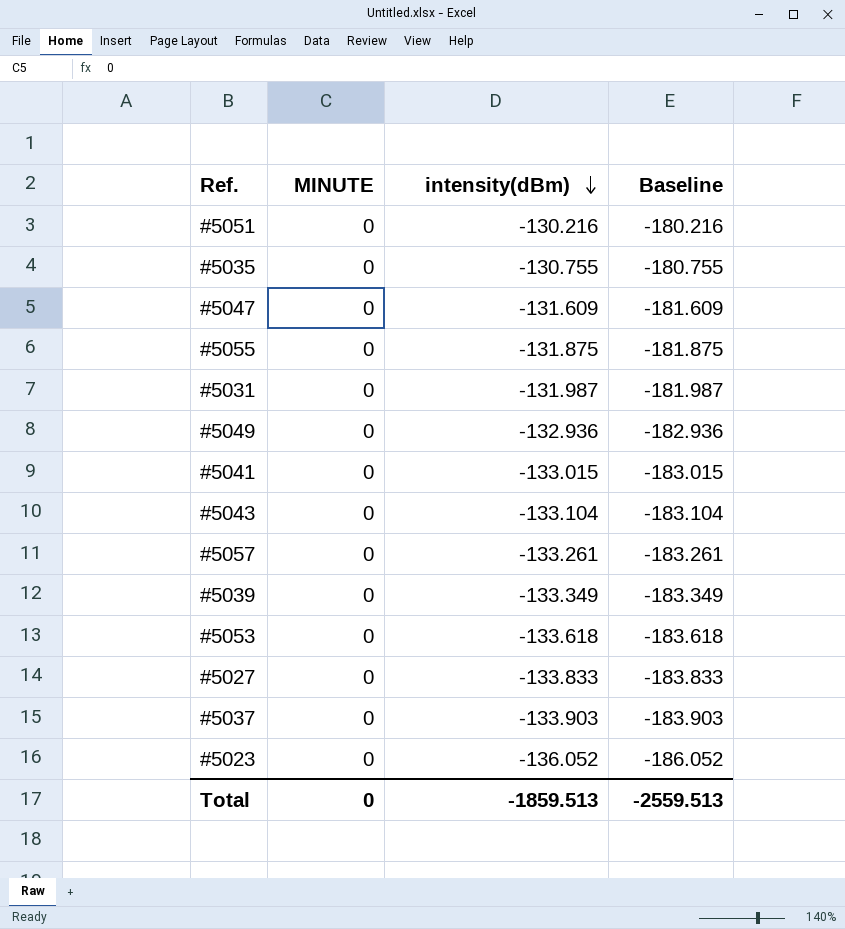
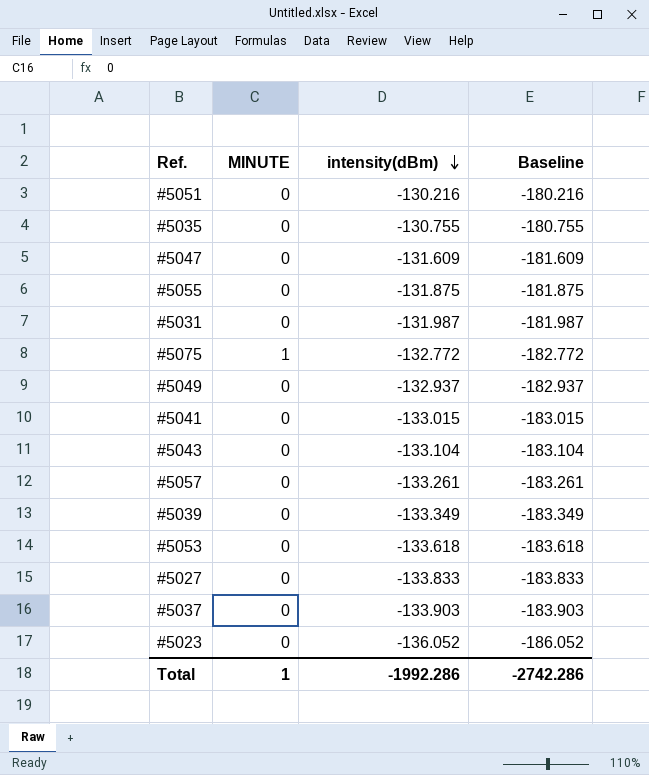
row #5075: none -> 1 | -132.772 | -182.772
#5049 | intensity(dBm): -132.936 -> -132.937
#5049 | Baseline: -182.936 -> -182.937
Total | MINUTE: 0 -> 1
Total | intensity(dBm): -1859.513 -> -1992.286
Total | Baseline: -2559.513 -> -2742.286

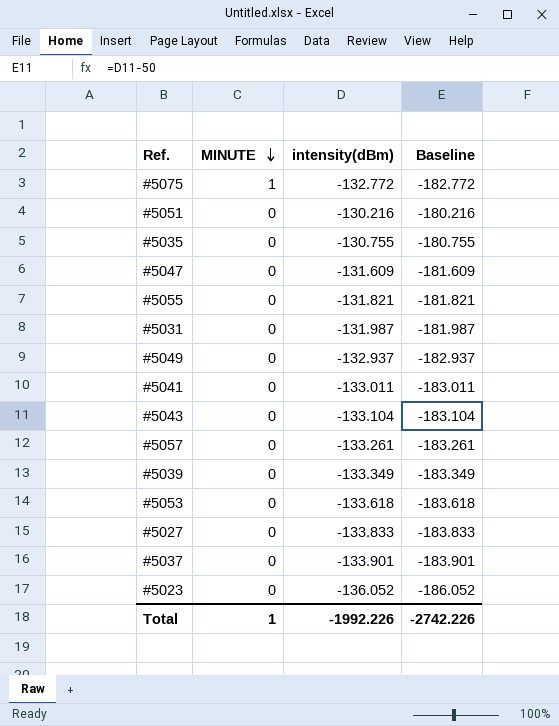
row order: intensity(dBm) descending -> MINUTE descending
#5055 | intensity(dBm): -131.875 -> -131.821
#5055 | Baseline: -181.875 -> -181.821
#5041 | intensity(dBm): -133.015 -> -133.011
#5041 | Baseline: -183.015 -> -183.011
#5037 | intensity(dBm): -133.903 -> -133.901
#5037 | Baseline: -183.903 -> -183.901
Total | intensity(dBm): -1992.286 -> -1992.226
Total | Baseline: -2742.286 -> -2742.226

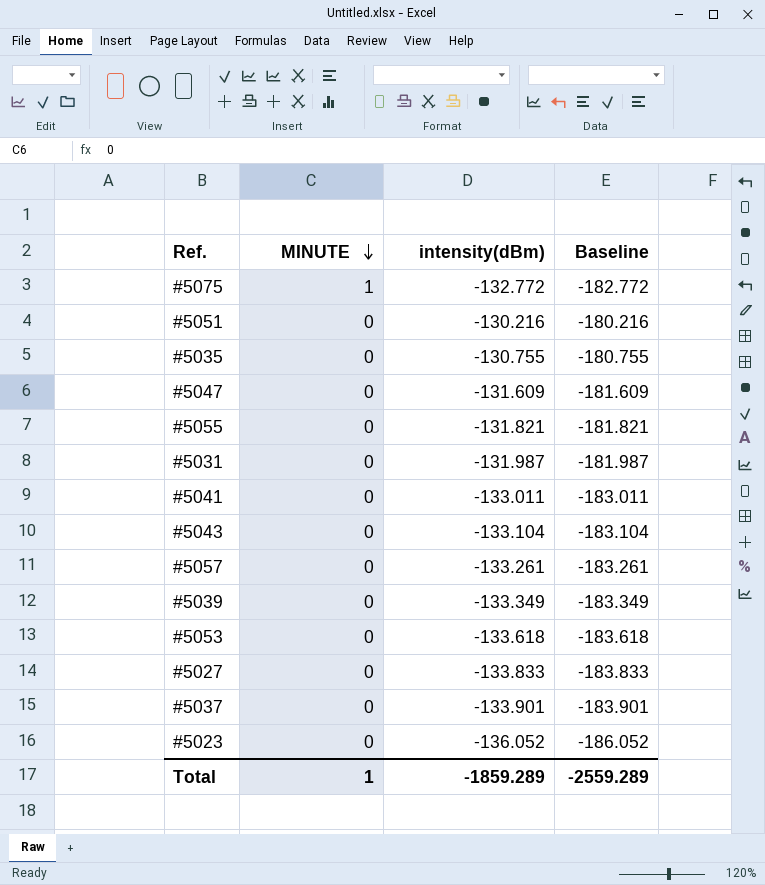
row #5049: 0 | -132.937 | -182.937 -> none
Total | intensity(dBm): -1992.226 -> -1859.289
Total | Baseline: -2742.226 -> -2559.289

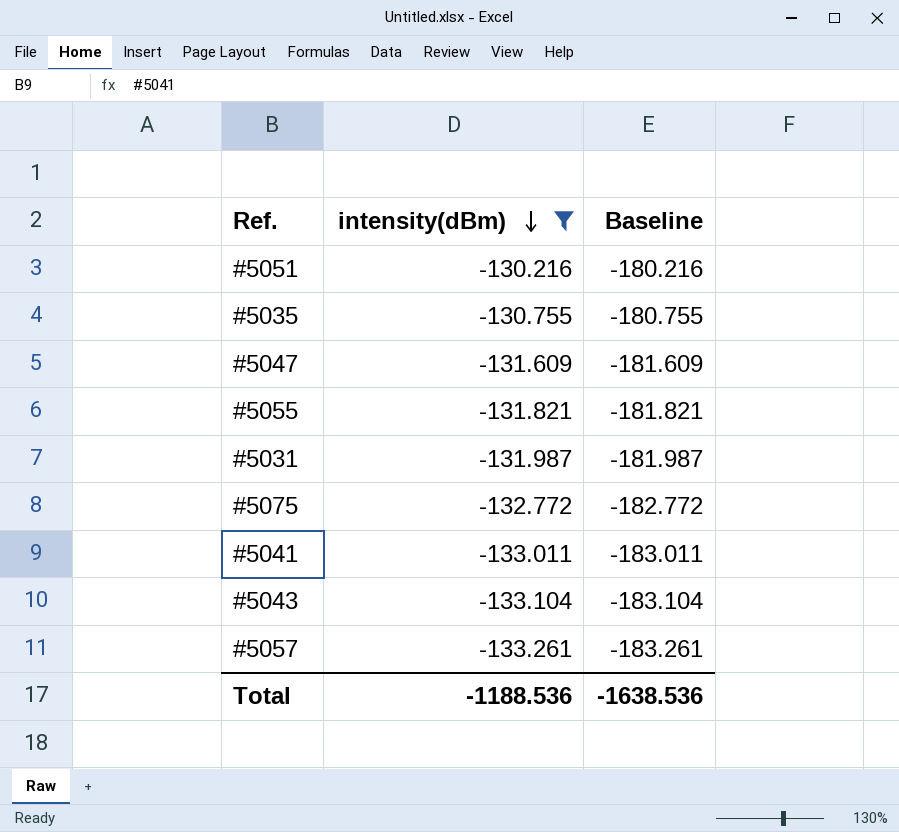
filter: none -> intensity(dBm) >= -133.261
row order: MINUTE descending -> intensity(dBm) descending
column MINUTE | position: 2 -> none
Total | intensity(dBm): -1859.289 -> -1188.536
Total | Baseline: -2559.289 -> -1638.536

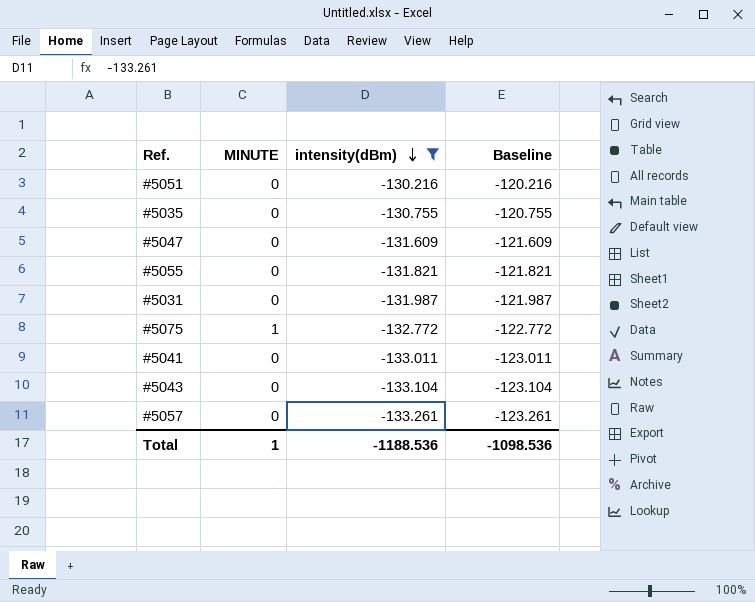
column MINUTE | position: none -> 2
column Baseline | formula: [intensity(dBm)] - 50 -> [intensity(dBm)] + 10
Total | Baseline: -1638.536 -> -1098.536

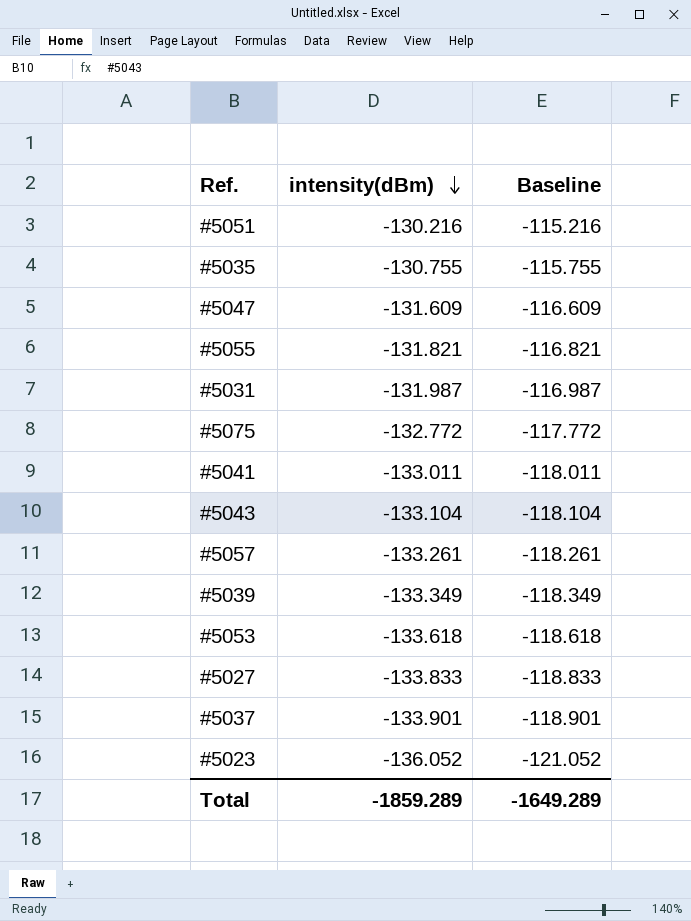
filter: intensity(dBm) >= -133.261 -> none
column MINUTE | position: 2 -> none
column Baseline | formula: [intensity(dBm)] + 10 -> [intensity(dBm)] + 15
Total | intensity(dBm): -1188.536 -> -1859.289
Total | Baseline: -1098.536 -> -1649.289

